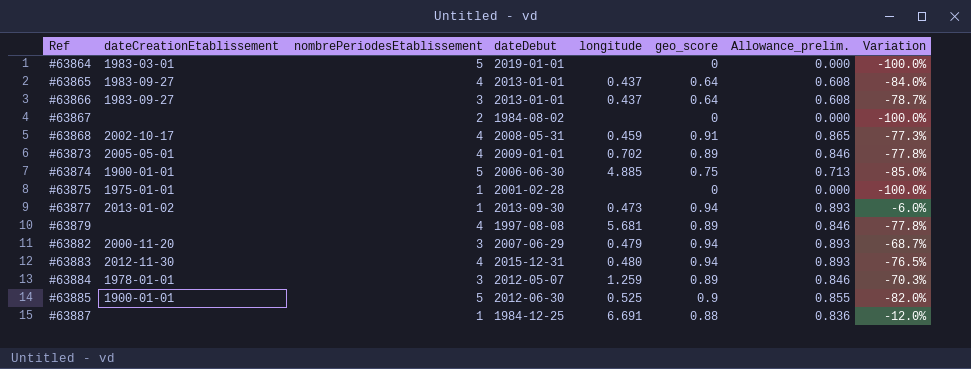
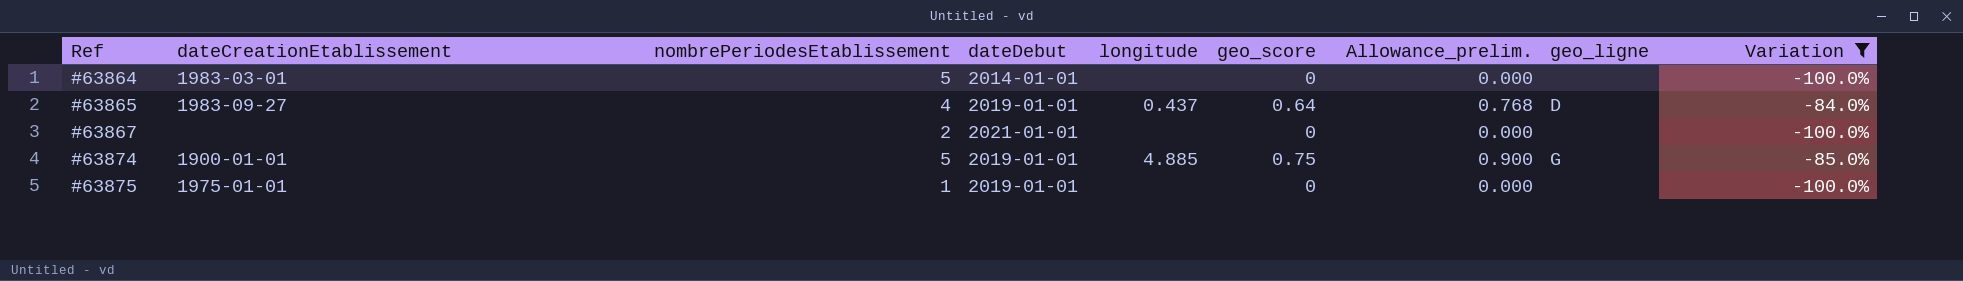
filter: none -> Variation <= -84.0%
column Allowance_prelim. | formula: [geo_score] * 0.95 -> [geo_score] * 1.2
column geo_ligne | position: none -> 8
#63864 | dateDebut: 2019-01-01 -> 2014-01-01
#63865 | dateDebut: 2013-01-01 -> 2019-01-01
#63867 | dateDebut: 1984-08-02 -> 2021-01-01
#63874 | dateDebut: 2006-06-30 -> 2019-01-01
#63875 | dateDebut: 2001-02-28 -> 2019-01-01

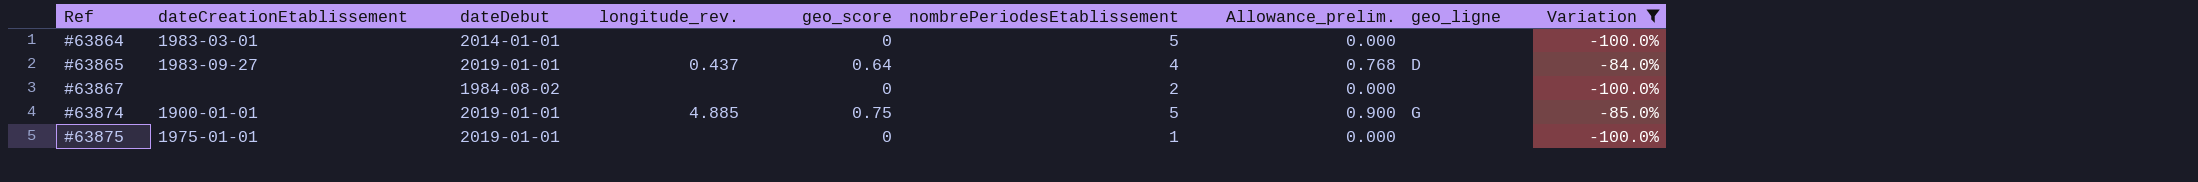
column name: longitude -> longitude_rev.
column nombrePeriodesEtablissement | position: 3 -> 6
#63867 | dateDebut: 2021-01-01 -> 1984-08-02

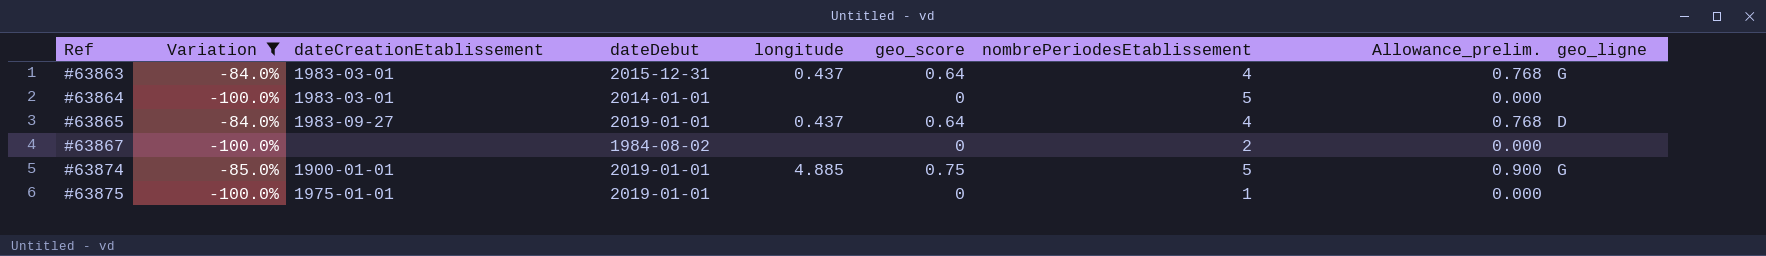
column Variation | position: 9 -> 2
column name: longitude_rev. -> longitude
row #63863: none -> -84.0% | 1983-03-01 | 2015-12-31 | 0.437 | 0.64 | 4 | 0.768 | G

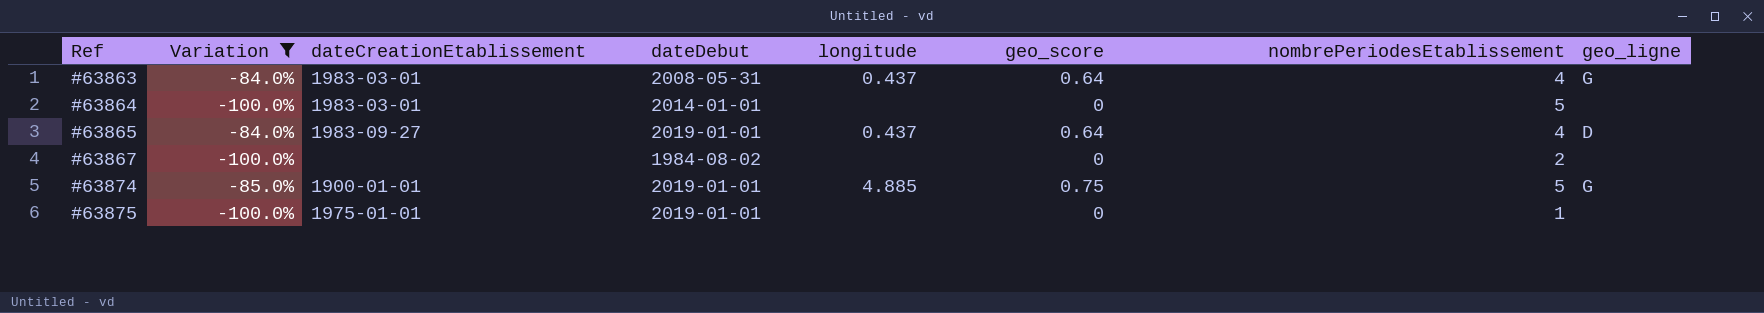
column Allowance_prelim. | formula: [geo_score] * 1.2 -> none
#63863 | dateDebut: 2015-12-31 -> 2008-05-31

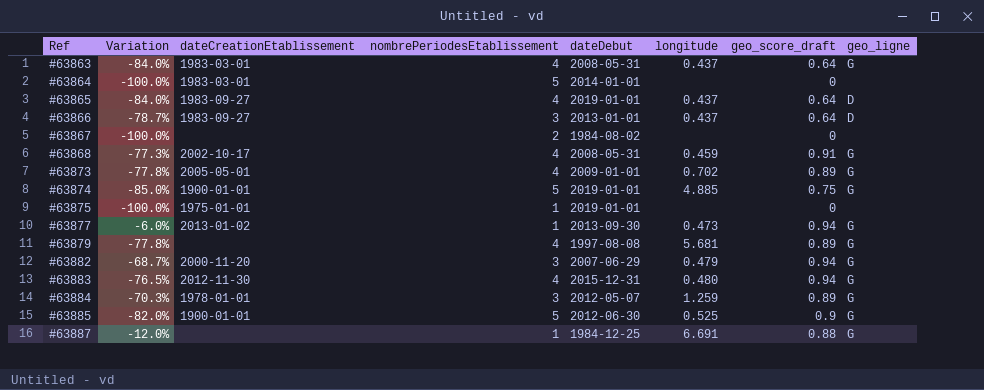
filter: Variation <= -84.0% -> none
column nombrePeriodesEtablissement | position: 7 -> 4
column name: geo_score -> geo_score_draft

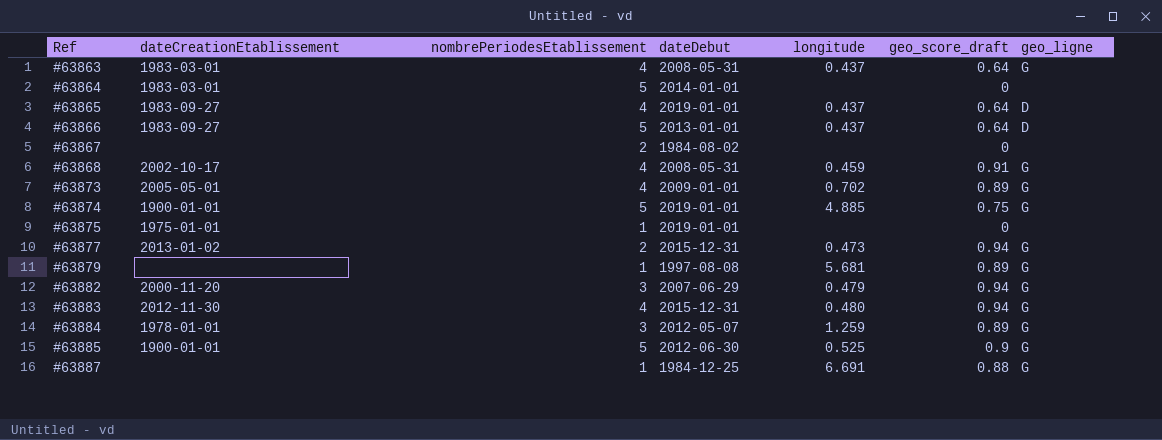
column Variation | formula: ([geo_score_draft] - [nombrePeriodesEtablissement]) / [nombrePeriodesEtablissement] -> none
#63866 | nombrePeriodesEtablissement: 3 -> 5
#63877 | nombrePeriodesEtablissement: 1 -> 2
#63877 | dateDebut: 2013-09-30 -> 2015-12-31
#63879 | nombrePeriodesEtablissement: 4 -> 1

